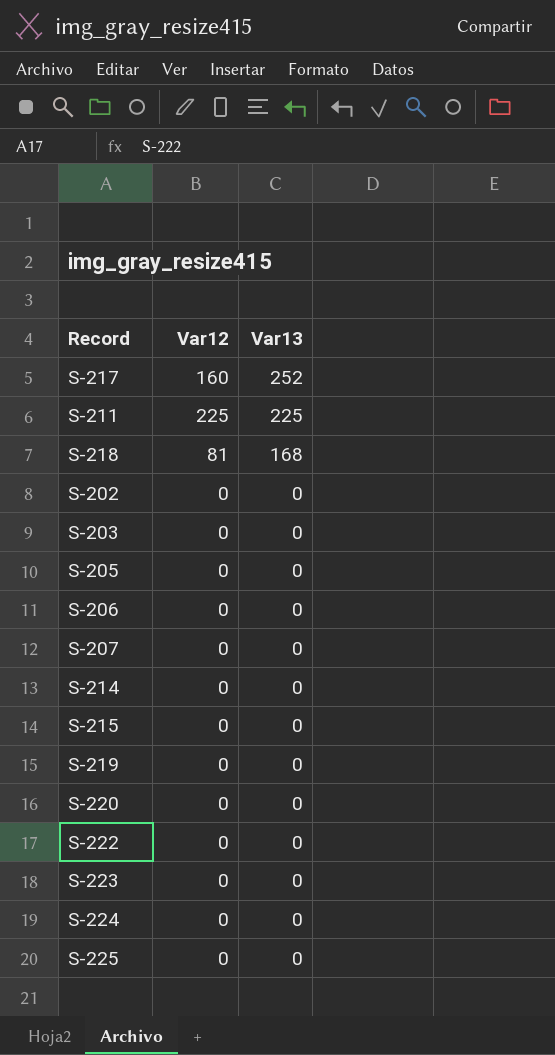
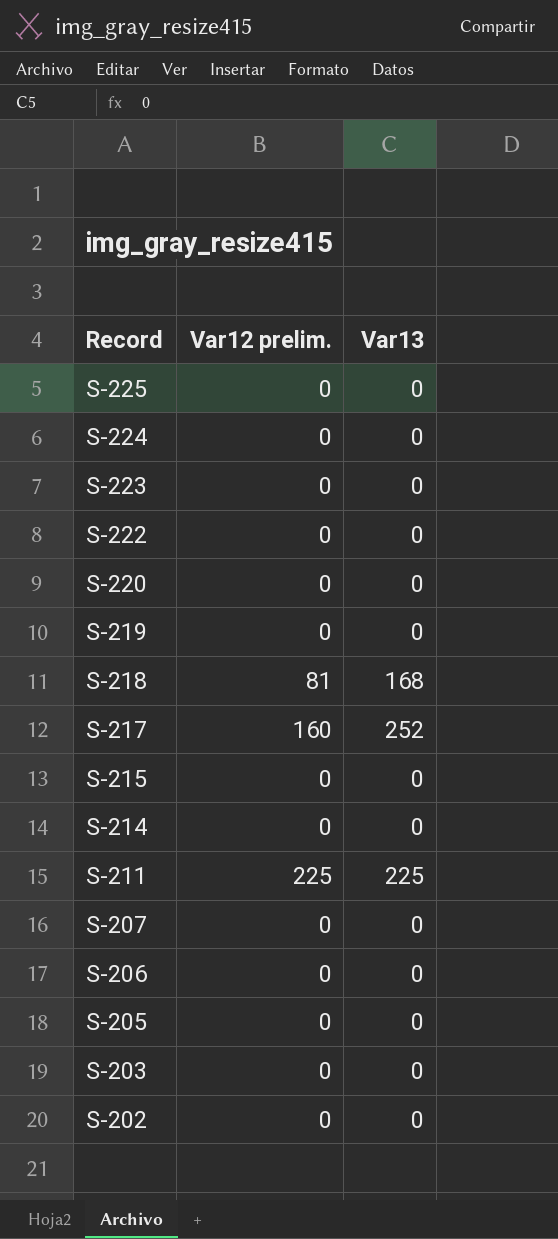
row order: Var13 descending -> Record descending
column name: Var12 -> Var12 prelim.

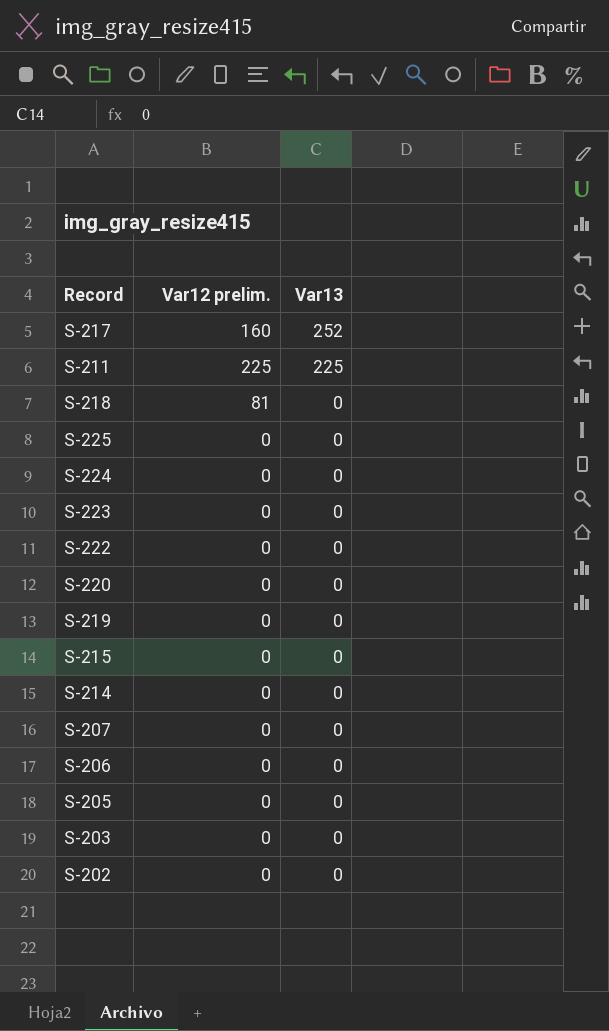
row order: Record descending -> Var13 descending
S-218 | Var13: 168 -> 0

